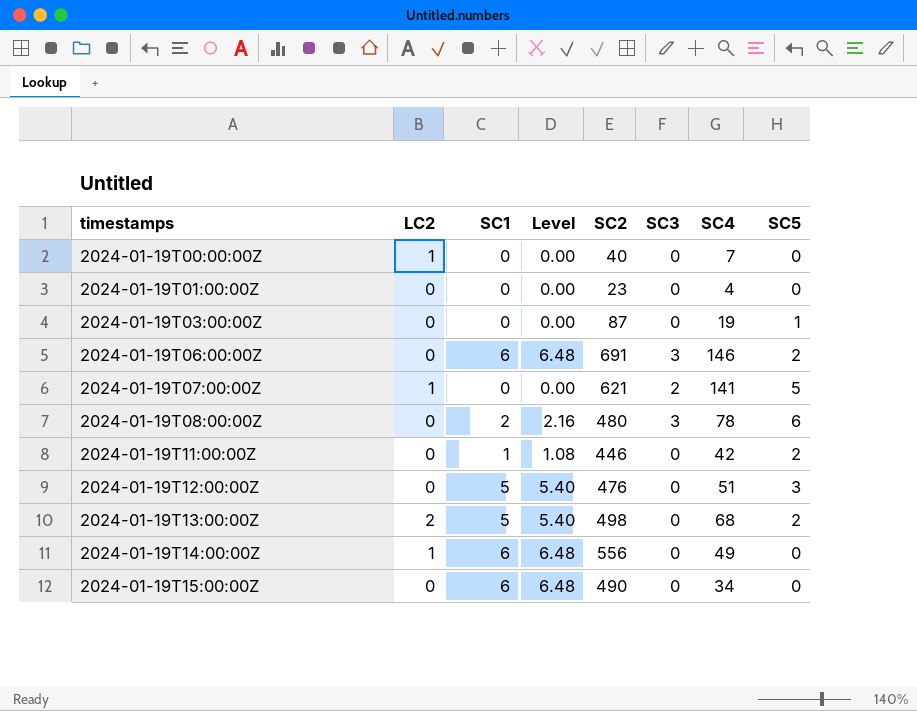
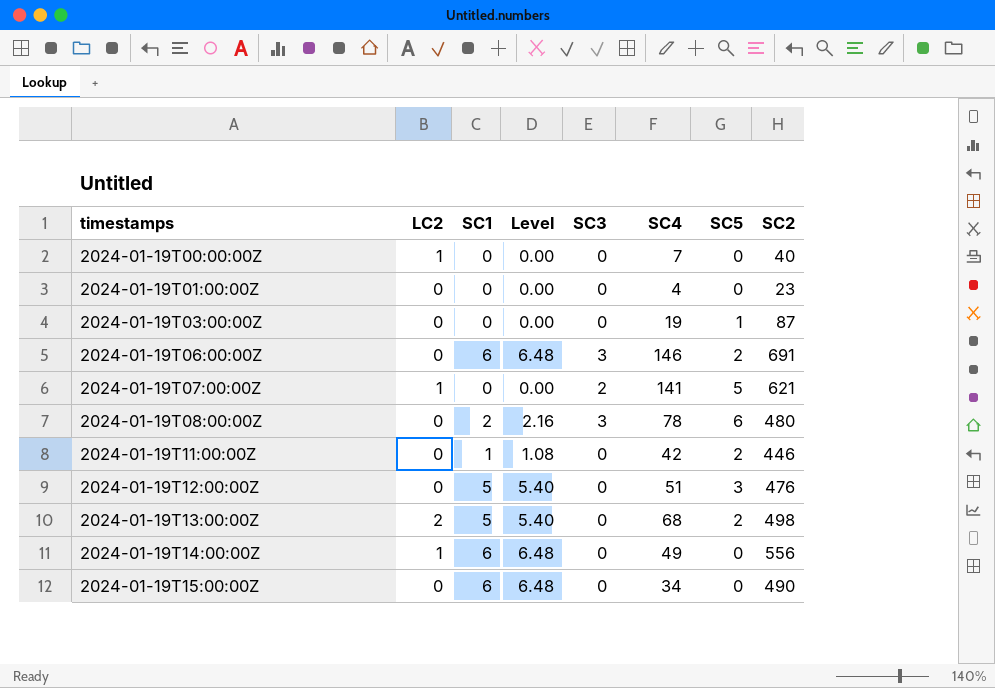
column SC2 | position: 5 -> 8

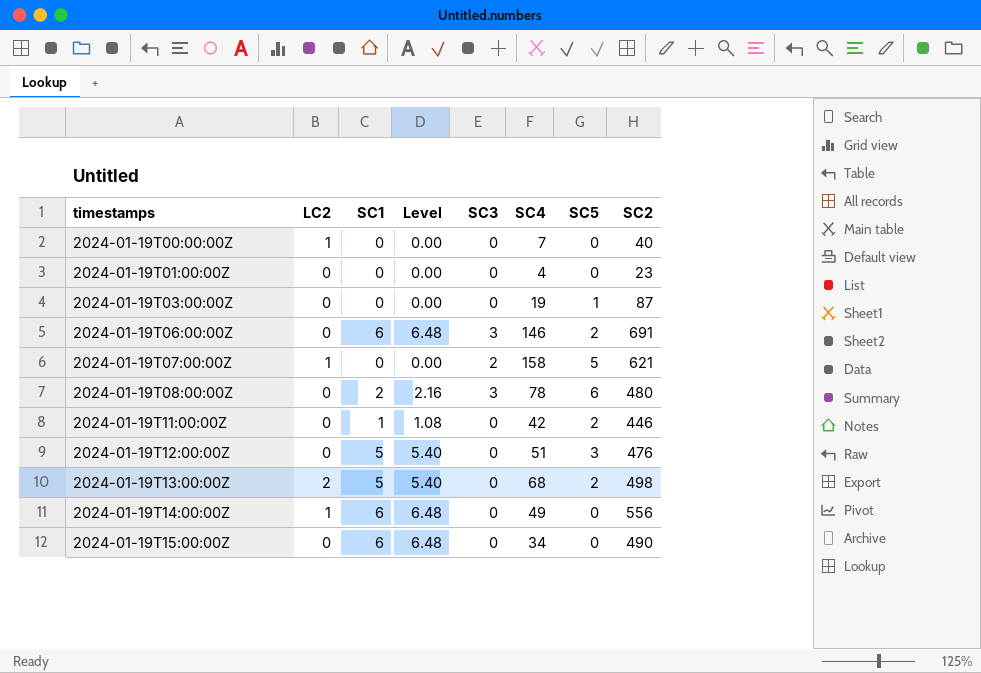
2024-01-19T07:00:00Z | SC4: 141 -> 158

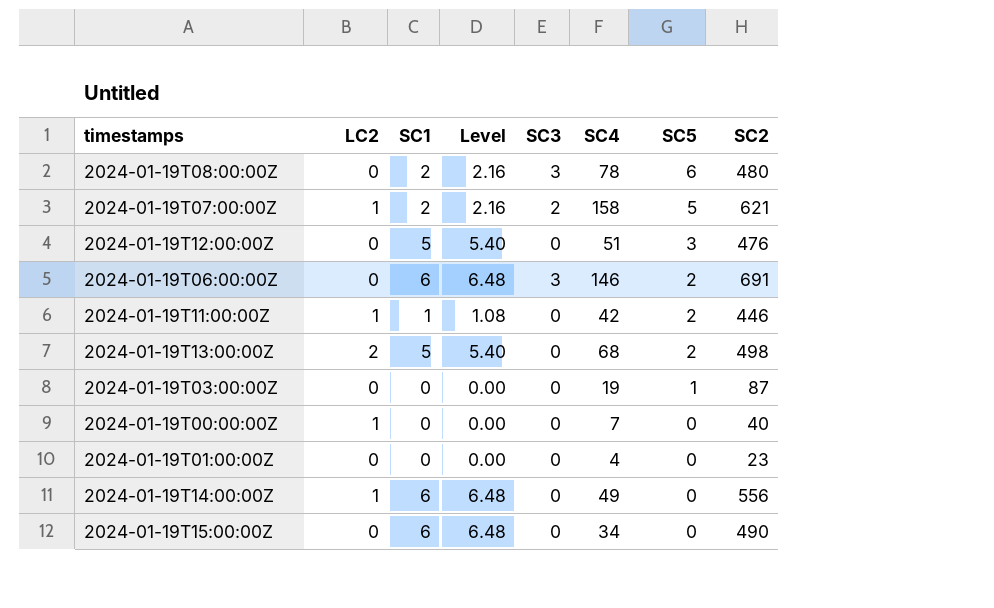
row order: timestamps ascending -> SC5 descending
2024-01-19T07:00:00Z | SC1: 0 -> 2
2024-01-19T07:00:00Z | Level: 0.00 -> 2.16
2024-01-19T11:00:00Z | LC2: 0 -> 1

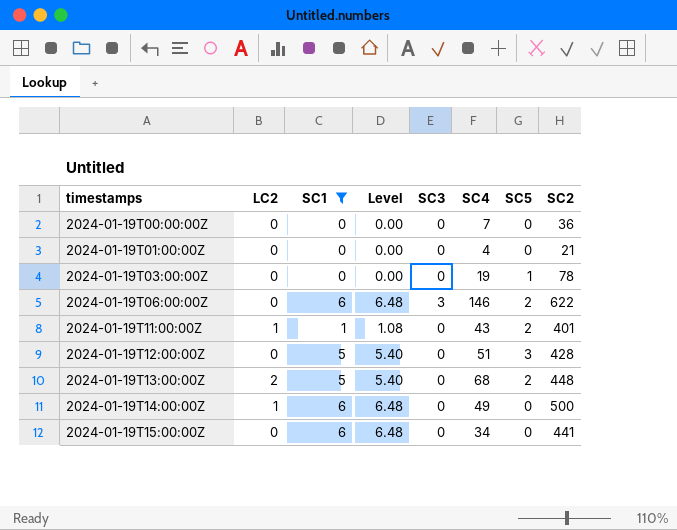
filter: none -> SC1 != 2
row order: SC5 descending -> timestamps ascending
2024-01-19T00:00:00Z | LC2: 1 -> 0
2024-01-19T00:00:00Z | SC2: 40 -> 36
2024-01-19T01:00:00Z | SC2: 23 -> 21
2024-01-19T03:00:00Z | SC2: 87 -> 78
2024-01-19T06:00:00Z | SC2: 691 -> 622
2024-01-19T11:00:00Z | SC4: 42 -> 43
2024-01-19T11:00:00Z | SC2: 446 -> 401
2024-01-19T12:00:00Z | SC2: 476 -> 428
2024-01-19T13:00:00Z | SC2: 498 -> 448
2024-01-19T14:00:00Z | SC2: 556 -> 500
2024-01-19T15:00:00Z | SC2: 490 -> 441

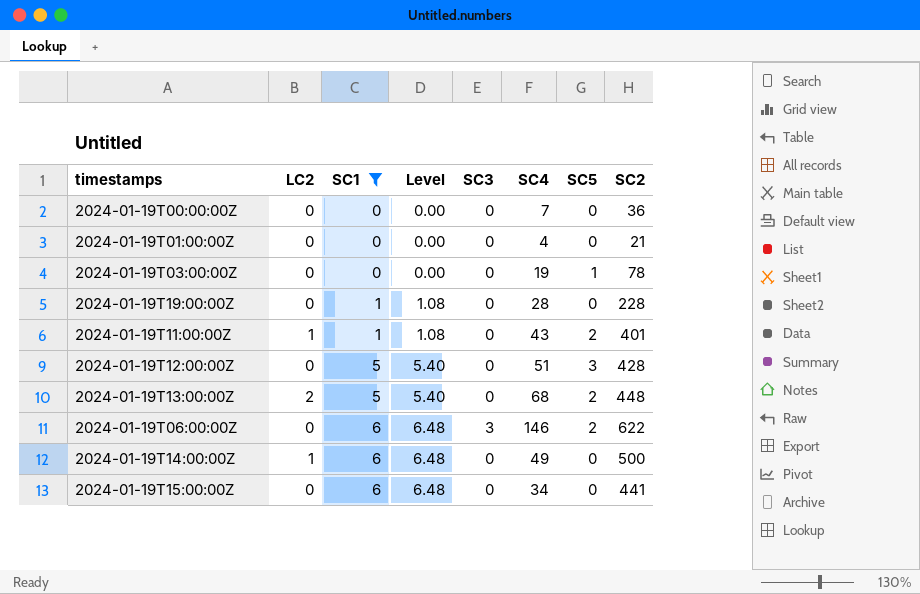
row order: timestamps ascending -> SC1 ascending
row 2024-01-19T19:00:00Z: none -> 0 | 1 | 1.08 | 0 | 28 | 0 | 228

